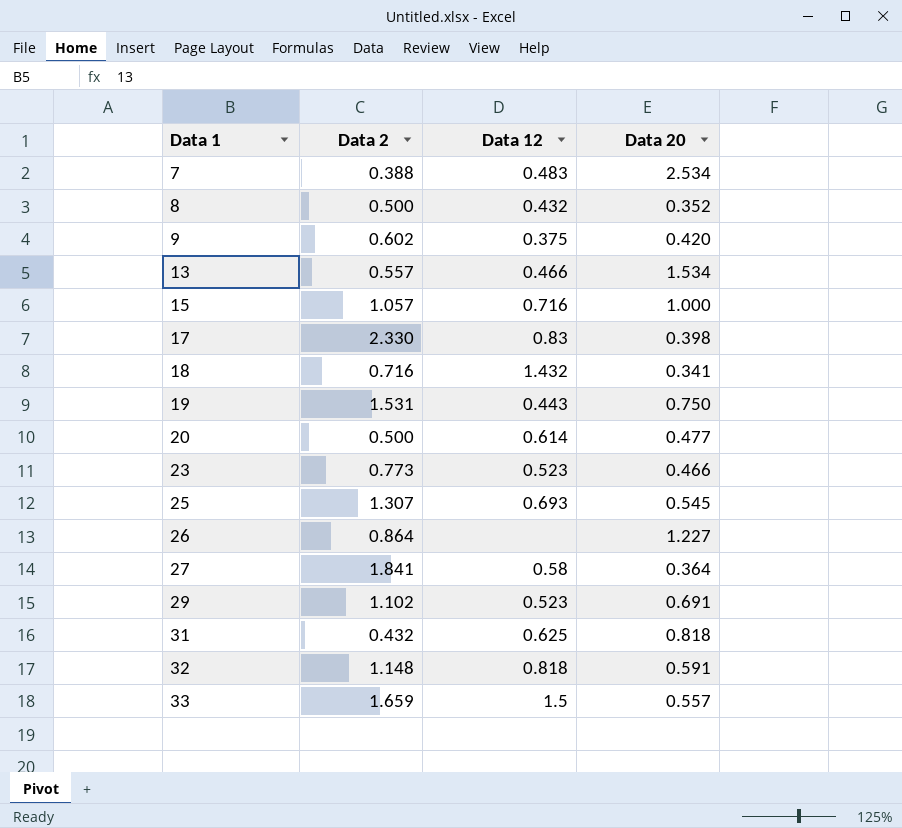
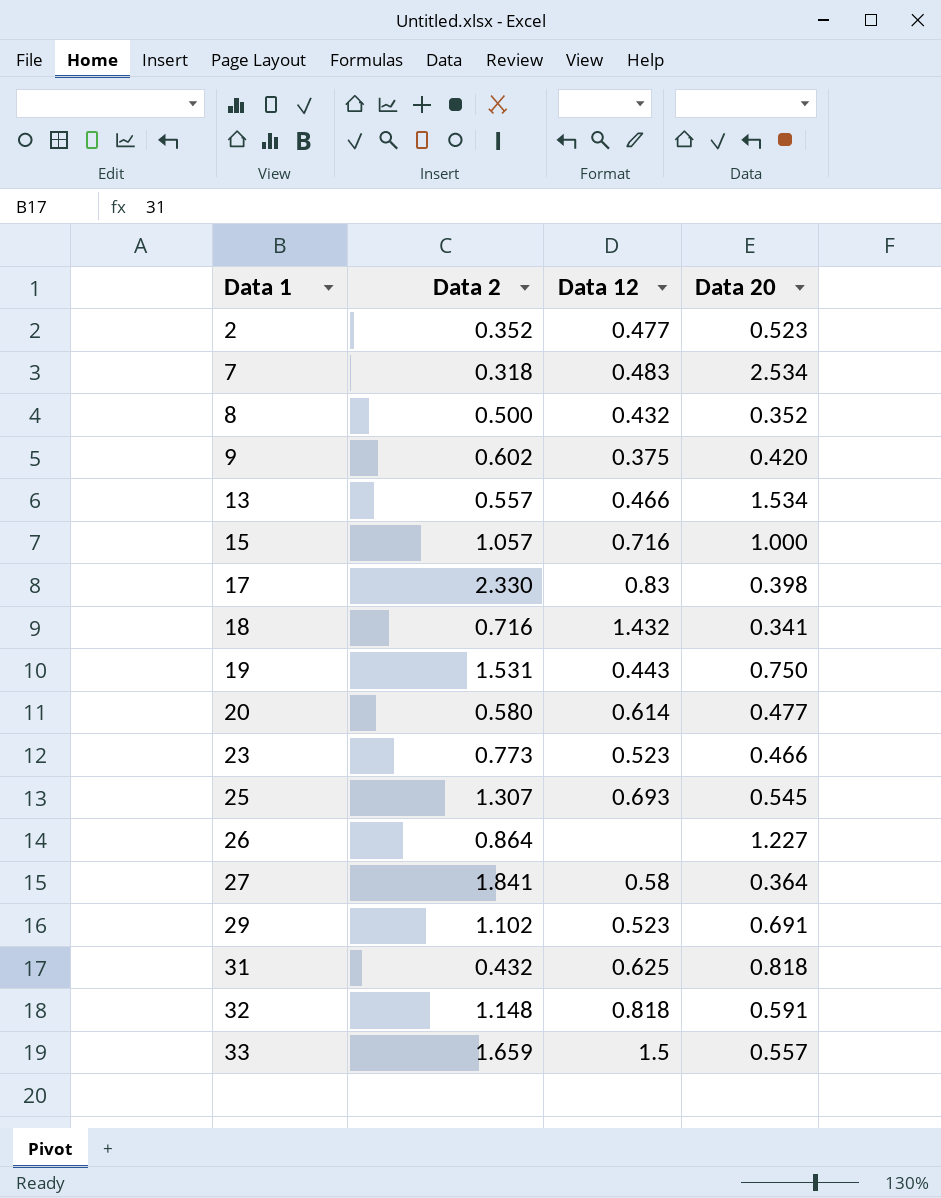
row 2: none -> 0.352 | 0.477 | 0.523
7 | Data 2: 0.388 -> 0.318
20 | Data 2: 0.500 -> 0.580

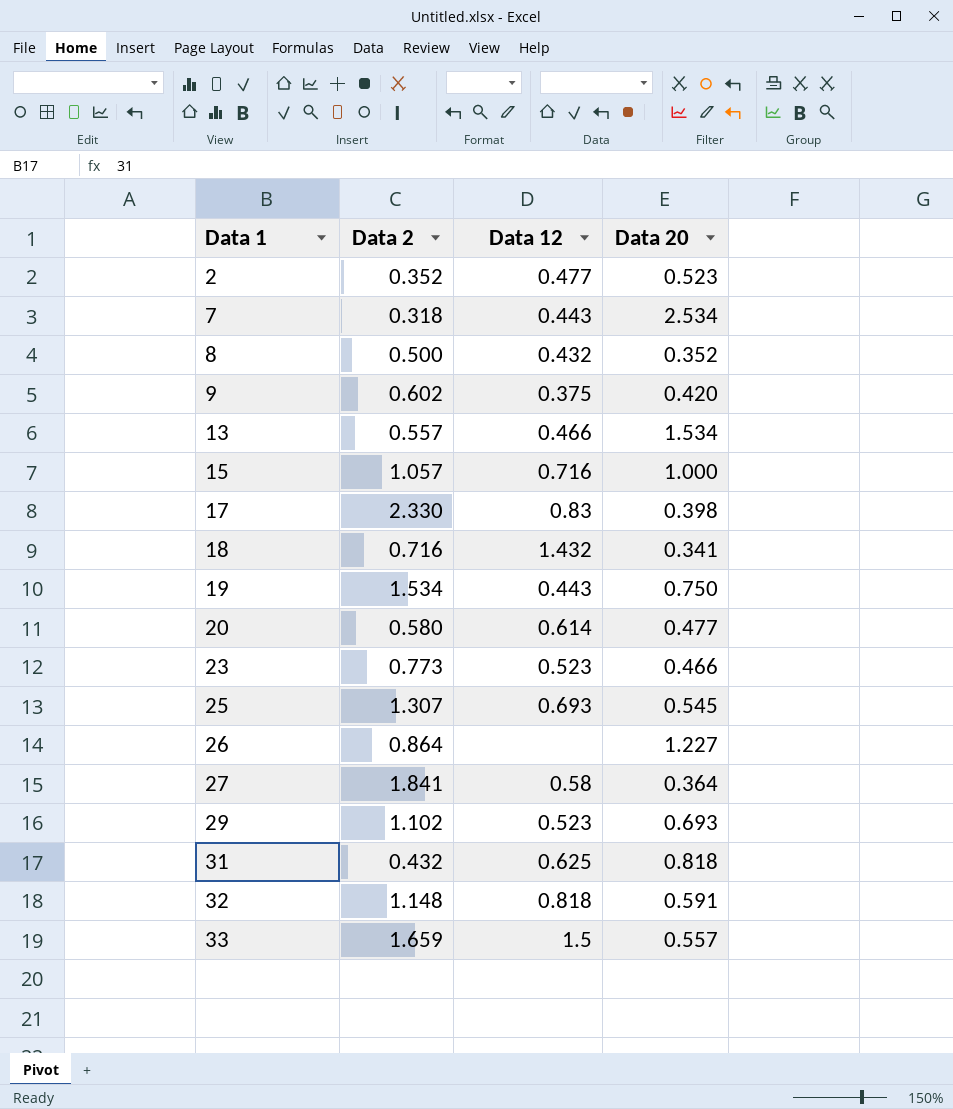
7 | Data 12: 0.483 -> 0.443
19 | Data 2: 1.531 -> 1.534
29 | Data 20: 0.691 -> 0.693

